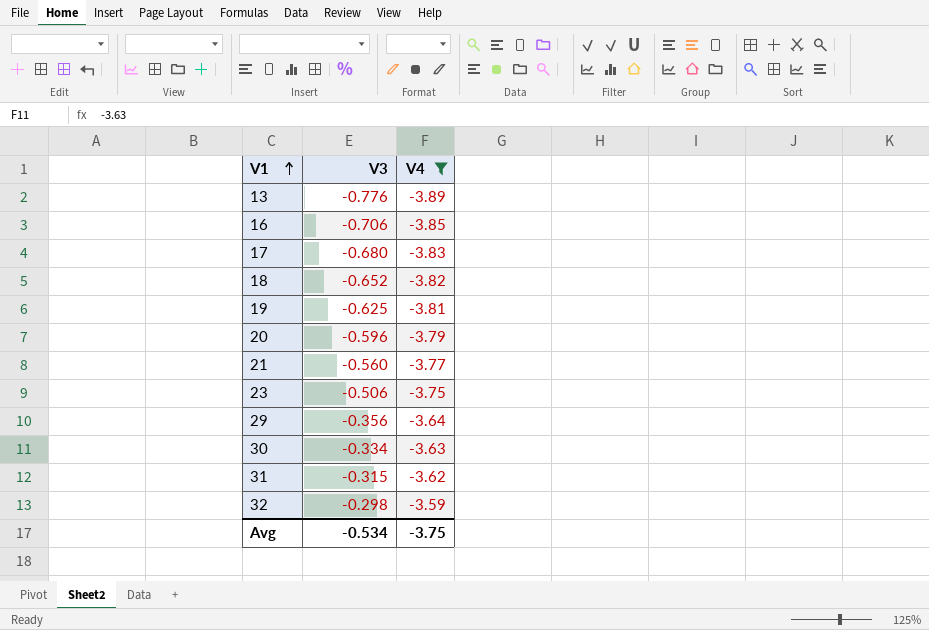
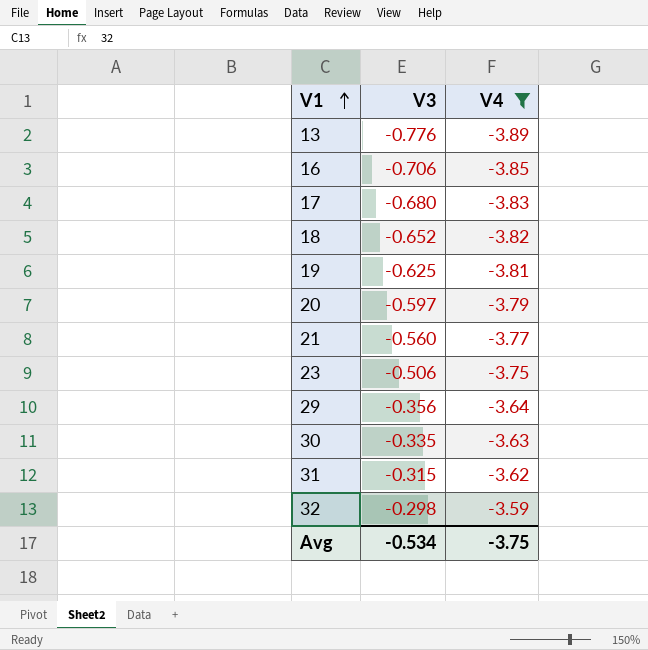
20 | V3: -0.596 -> -0.597
30 | V3: -0.334 -> -0.335

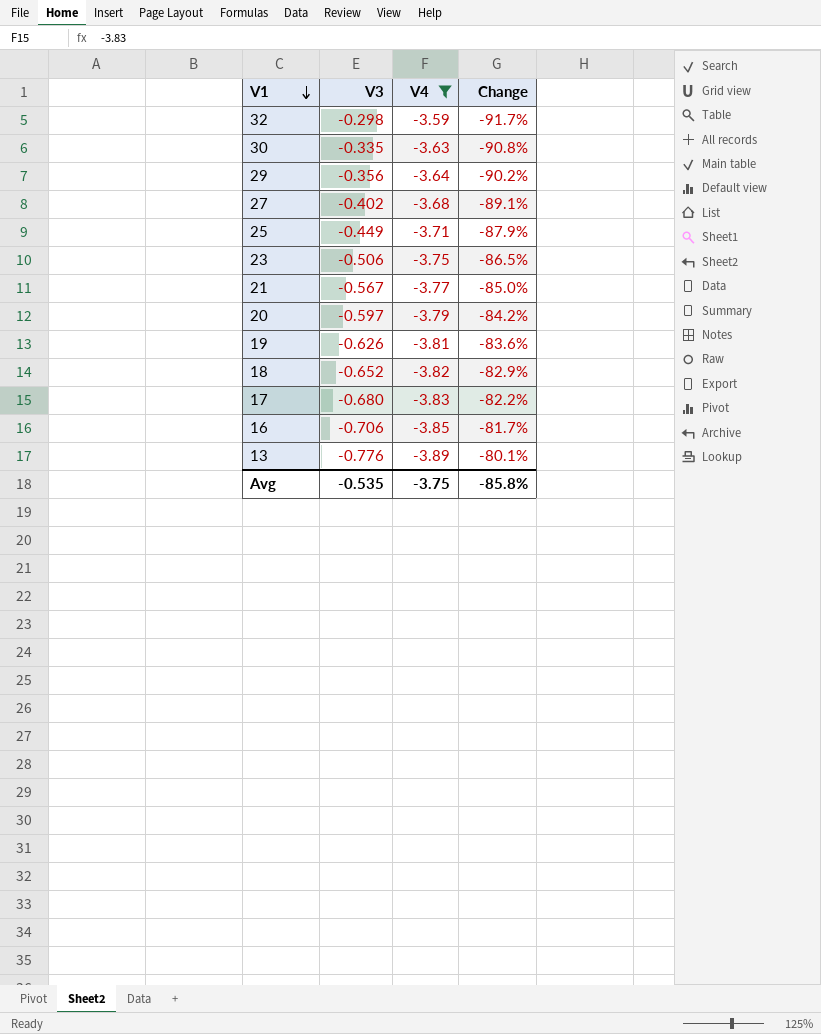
row order: V1 ascending -> V1 descending
column Change | formula: none -> ([V3] - [V4]) / [V4]
row 31: -0.315 | -3.62 -> none
row 27: none -> -0.402 | -3.68 | -89.1%
row 25: none -> -0.449 | -3.71 | -87.9%
21 | V3: -0.560 -> -0.567
19 | V3: -0.625 -> -0.626
Avg | V3: -0.534 -> -0.535

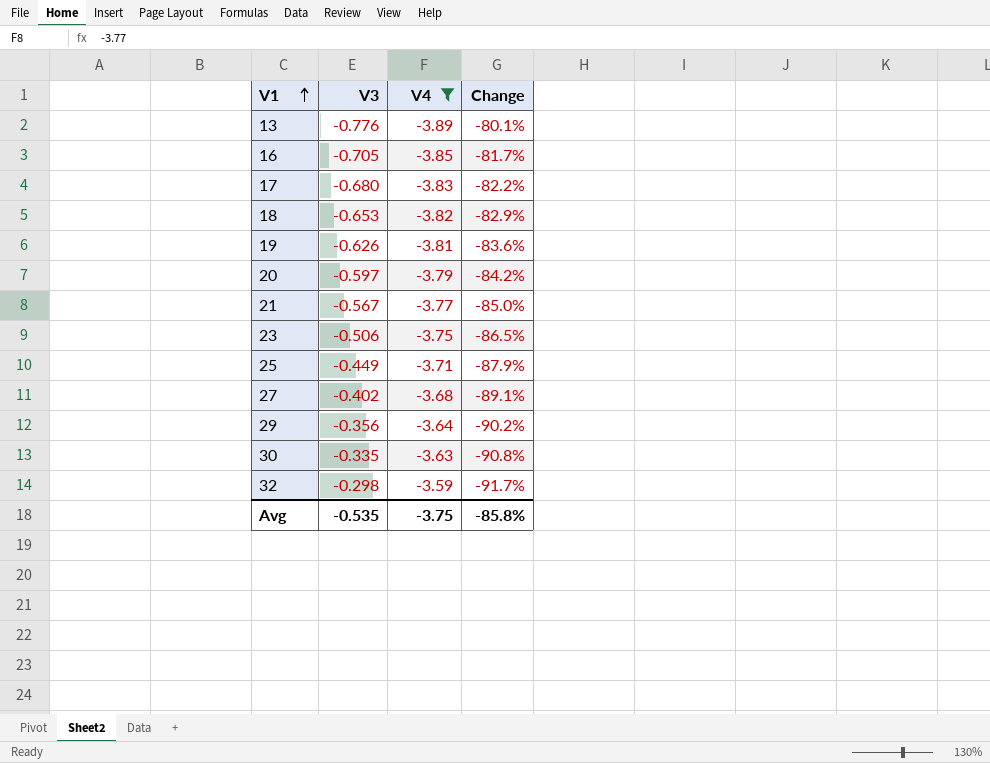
row order: V1 descending -> V1 ascending
16 | V3: -0.706 -> -0.705
18 | V3: -0.652 -> -0.653

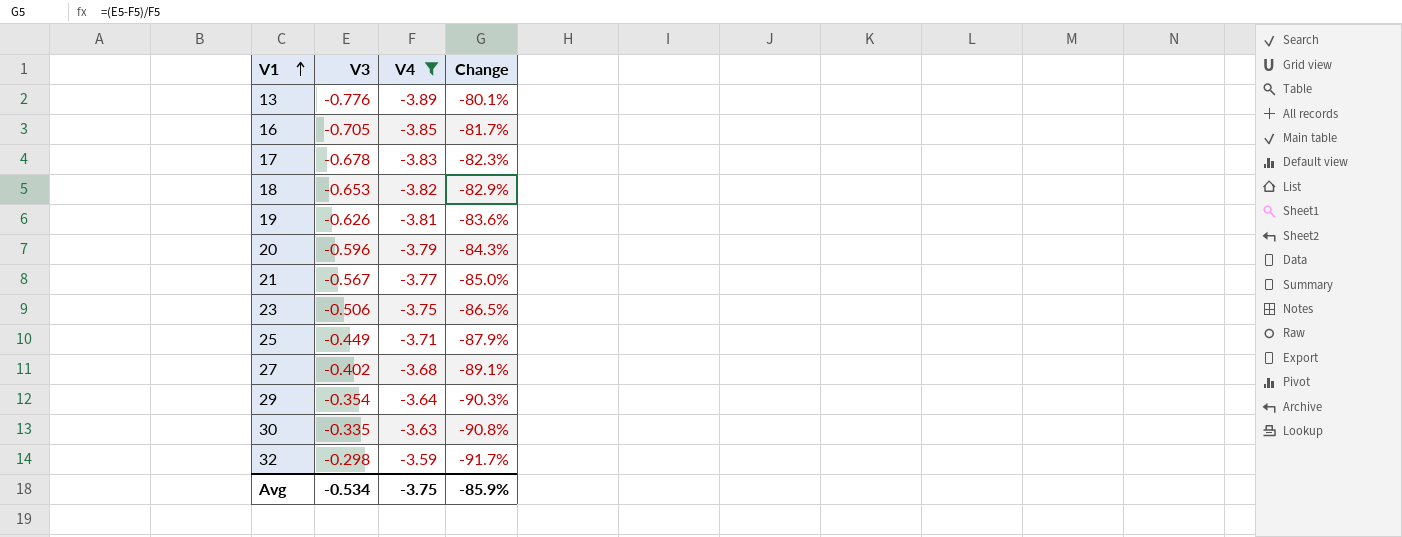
17 | V3: -0.680 -> -0.678
17 | Change: -82.2% -> -82.3%
20 | V3: -0.597 -> -0.596
20 | Change: -84.2% -> -84.3%
29 | V3: -0.356 -> -0.354
29 | Change: -90.2% -> -90.3%
Avg | V3: -0.535 -> -0.534
Avg | Change: -85.8% -> -85.9%

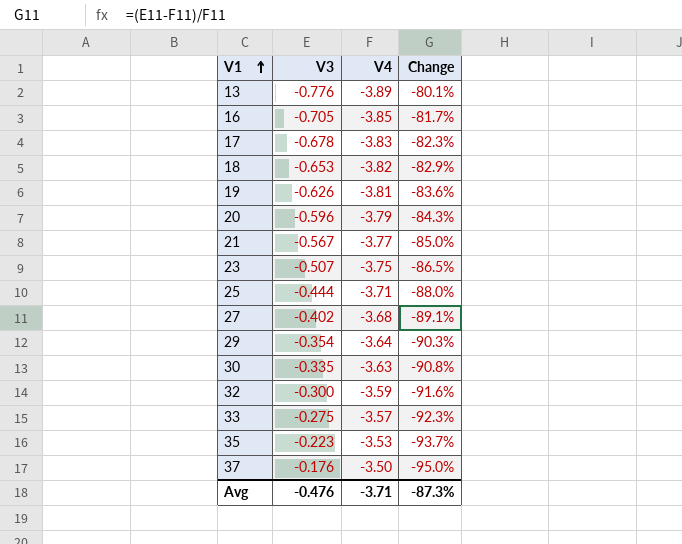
filter: V4 <= -3.59 -> none
23 | V3: -0.506 -> -0.507
25 | V3: -0.449 -> -0.444
25 | Change: -87.9% -> -88.0%
32 | V3: -0.298 -> -0.300
32 | Change: -91.7% -> -91.6%
Avg | V3: -0.534 -> -0.476
Avg | V4: -3.75 -> -3.71
Avg | Change: -85.9% -> -87.3%

